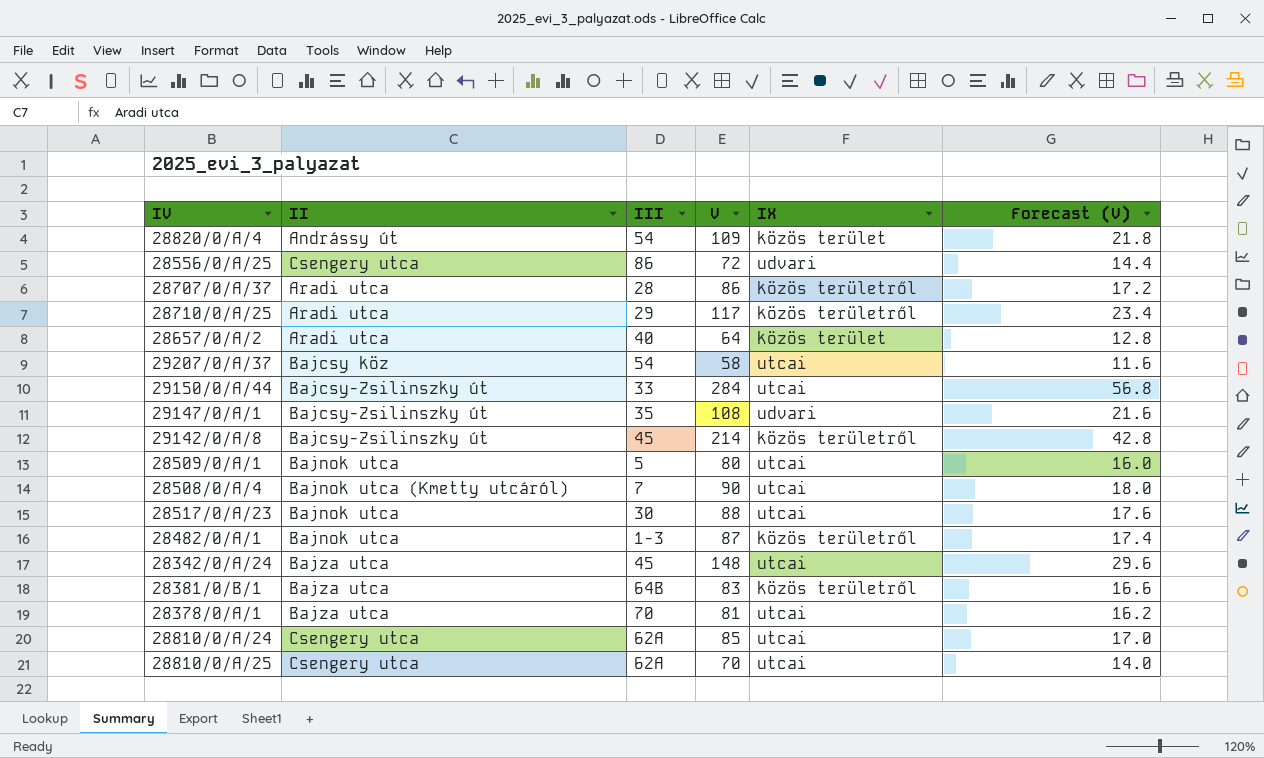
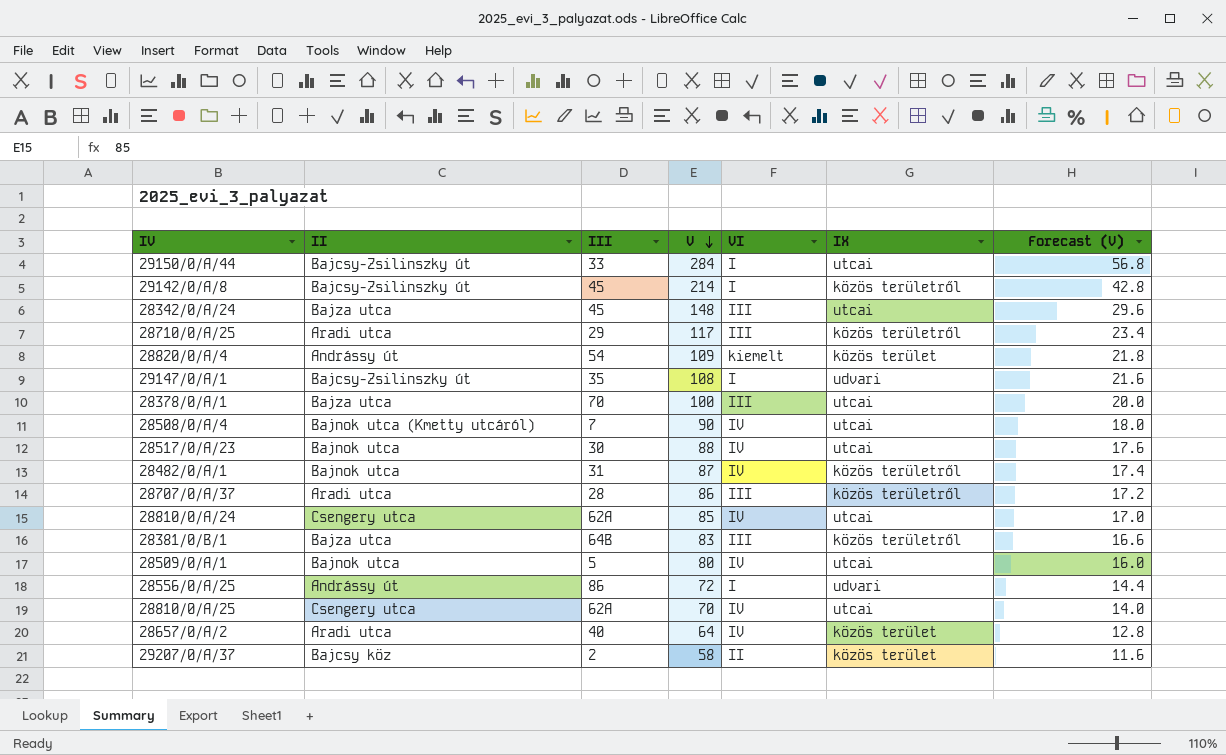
row order: none -> V descending
column VI | position: none -> 5
28378/0/A/1 | V: 81 -> 100
28378/0/A/1 | Forecast (V): 16.2 -> 20.0
28482/0/A/1 | III: 1-3 -> 31
28556/0/A/25 | II: Csengery utca -> Andrássy út
29207/0/A/37 | III: 54 -> 2
29207/0/A/37 | IX: utcai -> közös terület

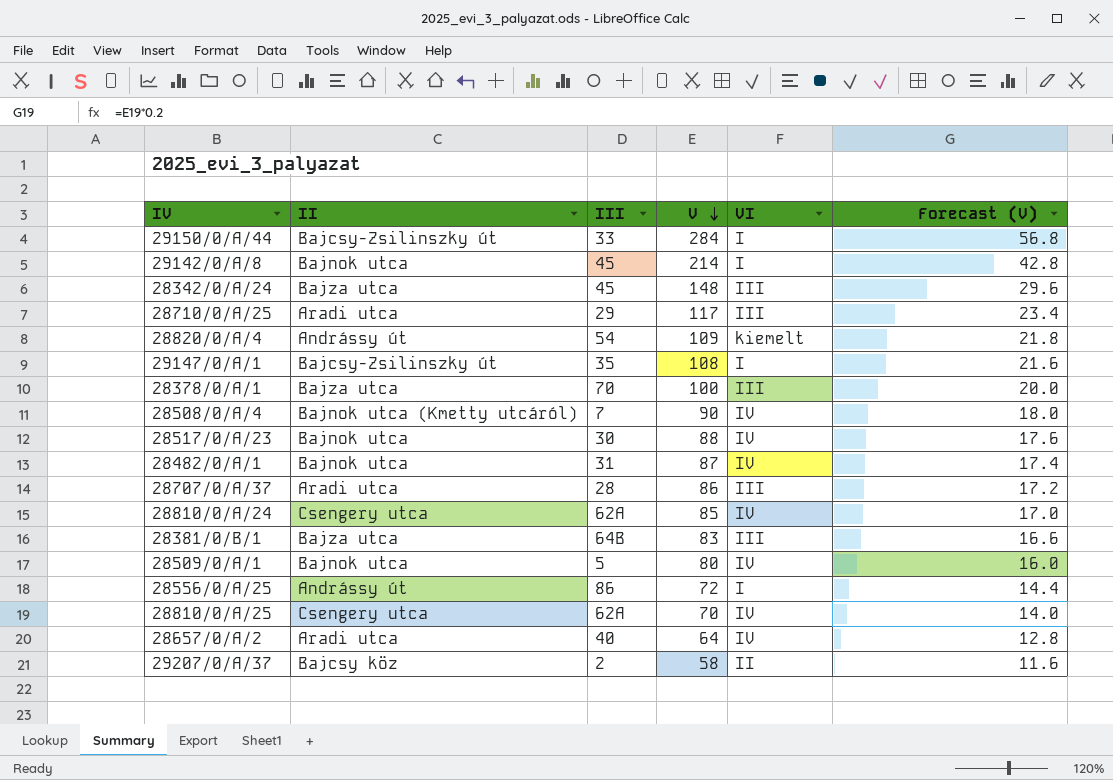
column IX | position: 6 -> none
29142/0/A/8 | II: Bajcsy-Zsilinszky út -> Bajnok utca

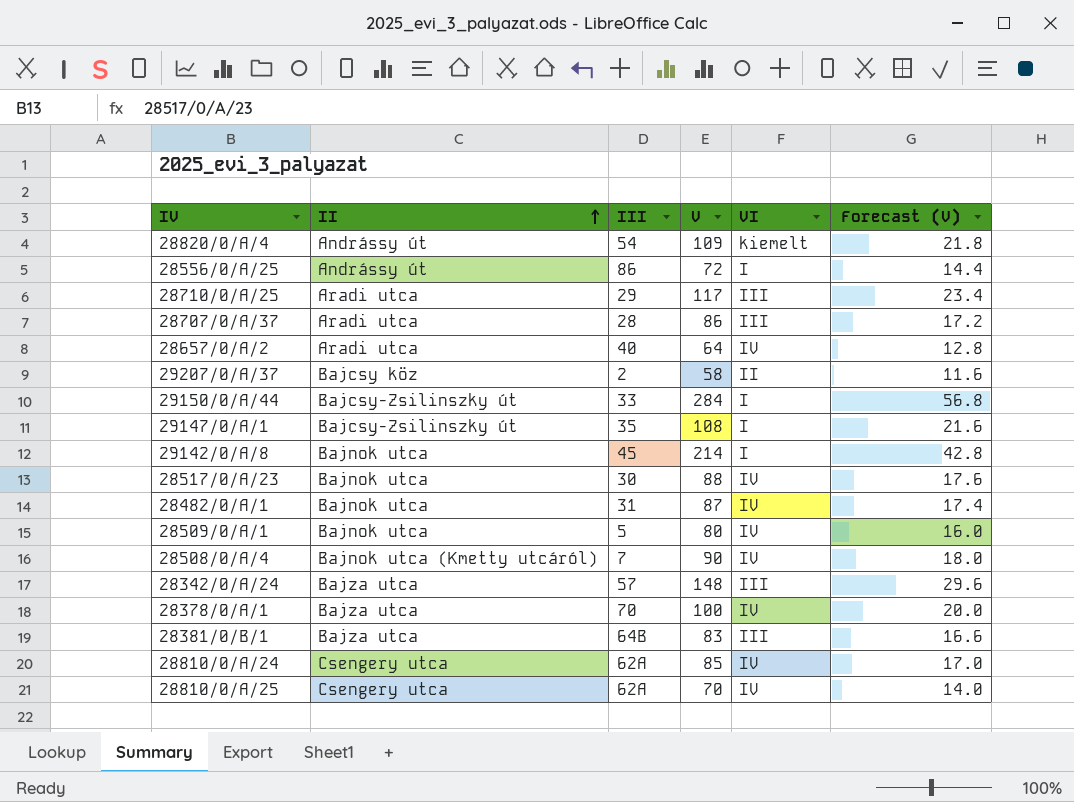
row order: V descending -> II ascending
28342/0/A/24 | III: 45 -> 57
28378/0/A/1 | VI: III -> IV

